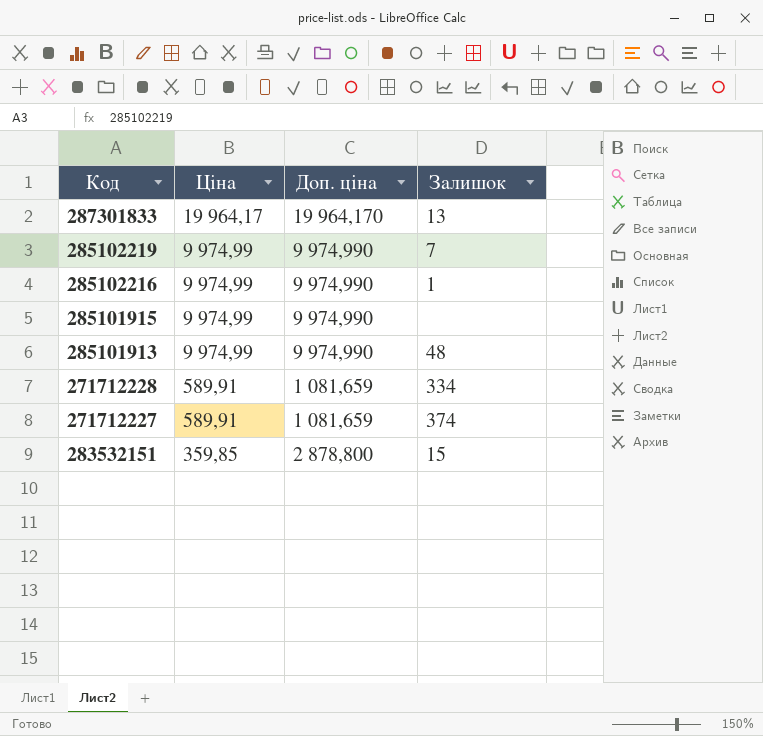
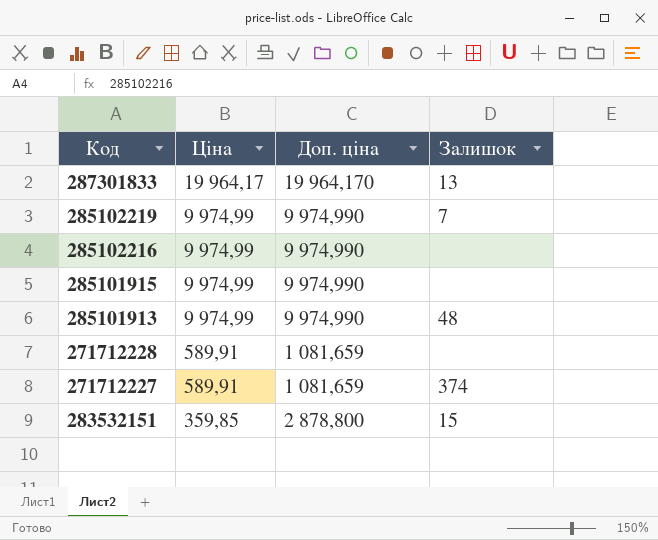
285102216 | Залишок: 1 -> none
271712228 | Залишок: 334 -> none

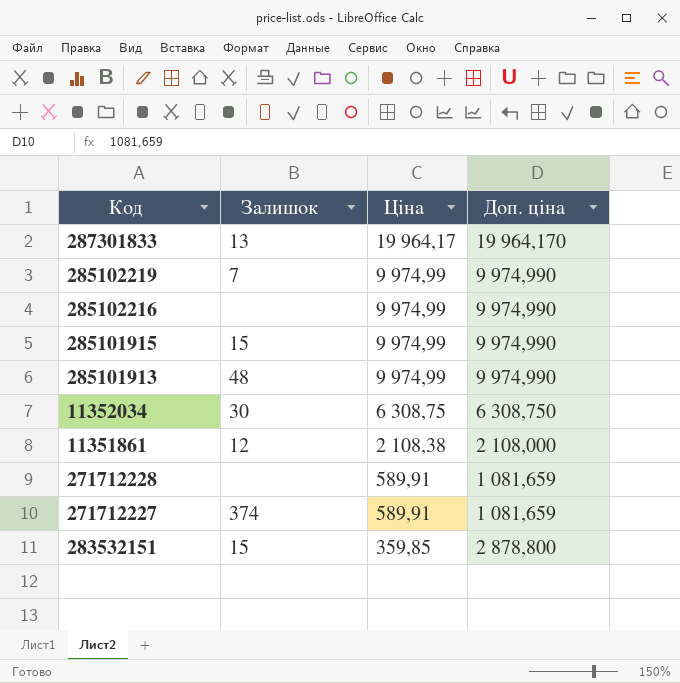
column Залишок | position: 4 -> 2
285101915 | Залишок: none -> 15
row 11352034: none -> 30 | 6 308,75 | 6 308,750
row 11351861: none -> 12 | 2 108,38 | 2 108,000

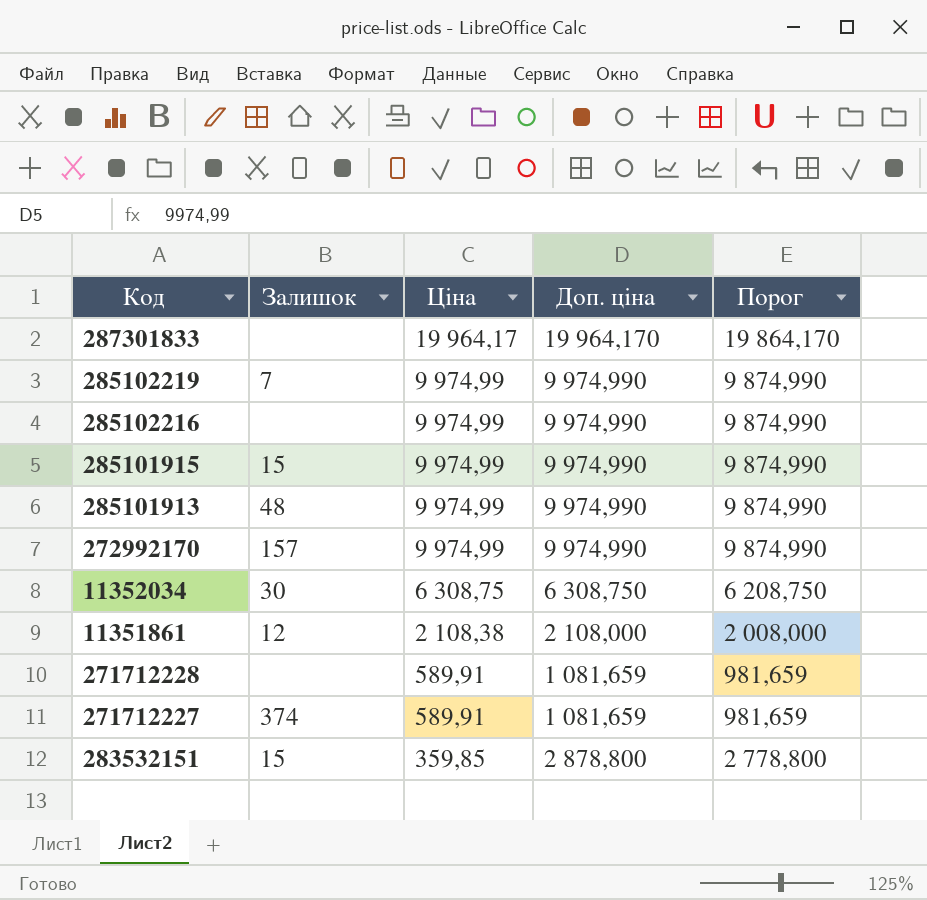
column Порог | formula: none -> [Доп. ціна] - 100
287301833 | Залишок: 13 -> none
row 272992170: none -> 157 | 9 974,99 | 9 974,990 | 9 874,990

